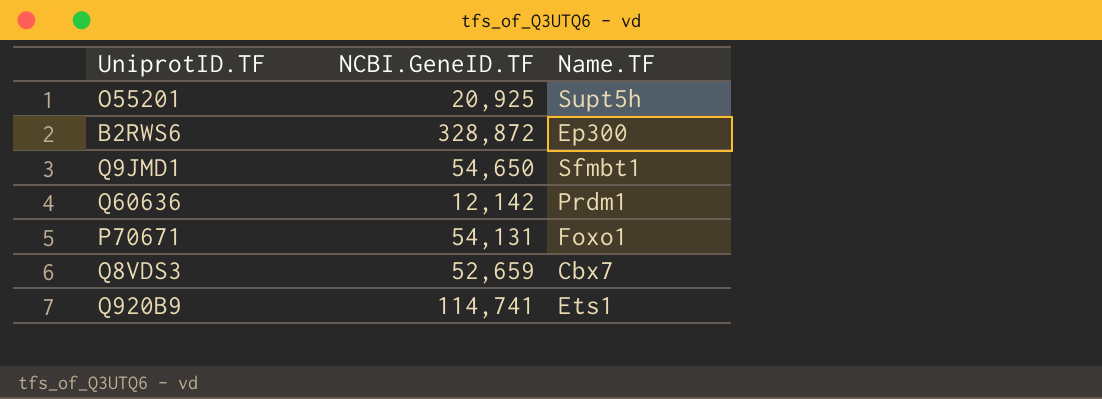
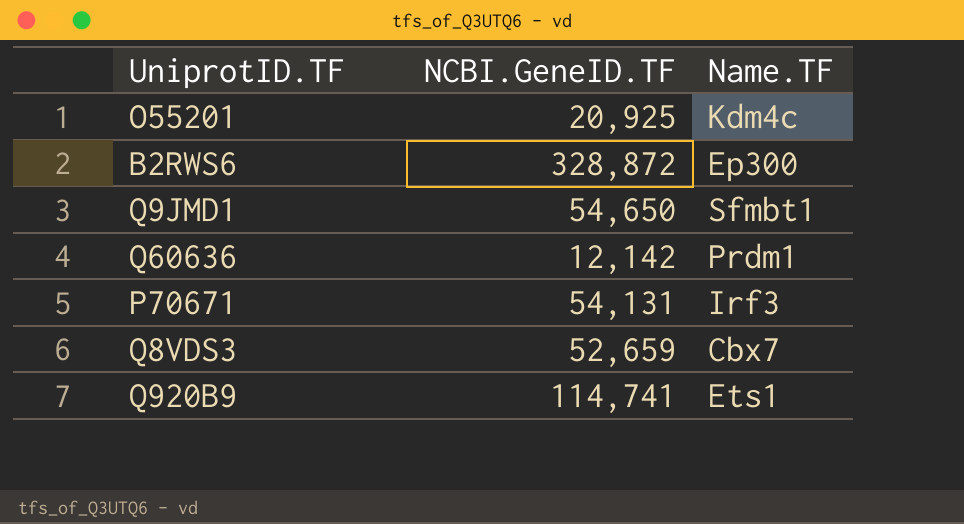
O55201 | Name.TF: Supt5h -> Kdm4c
P70671 | Name.TF: Foxo1 -> Irf3

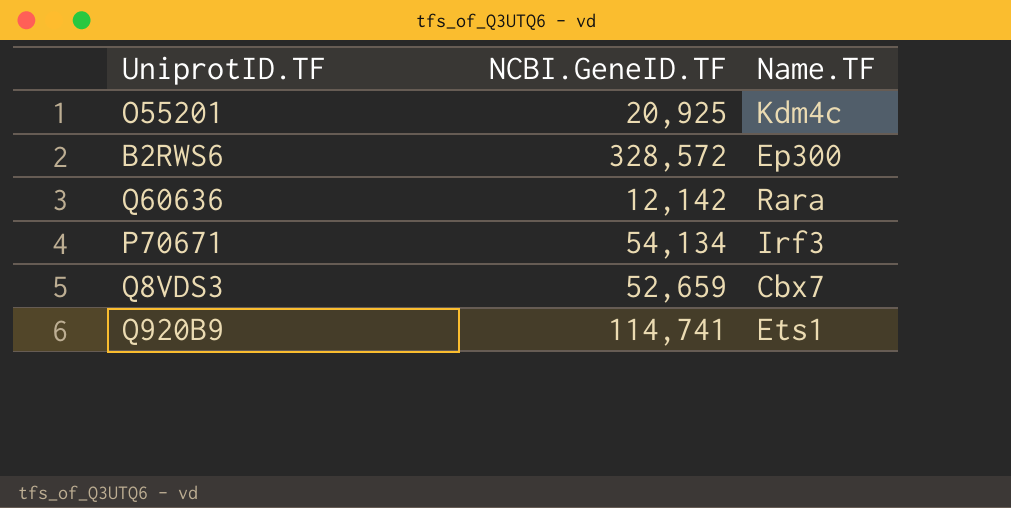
row Q9JMD1: 54,650 | Sfmbt1 -> none
B2RWS6 | NCBI.GeneID.TF: 328,872 -> 328,572
Q60636 | Name.TF: Prdm1 -> Rara
P70671 | NCBI.GeneID.TF: 54,131 -> 54,134

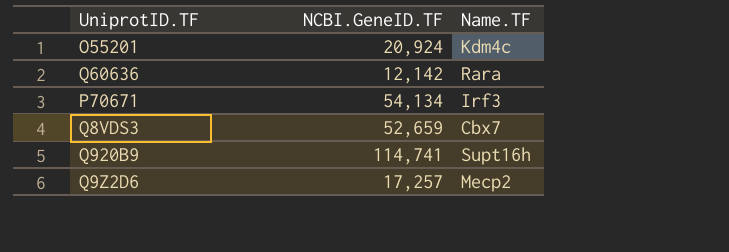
row B2RWS6: 328,572 | Ep300 -> none
O55201 | NCBI.GeneID.TF: 20,925 -> 20,924
Q920B9 | Name.TF: Ets1 -> Supt16h
row Q9Z2D6: none -> 17,257 | Mecp2

